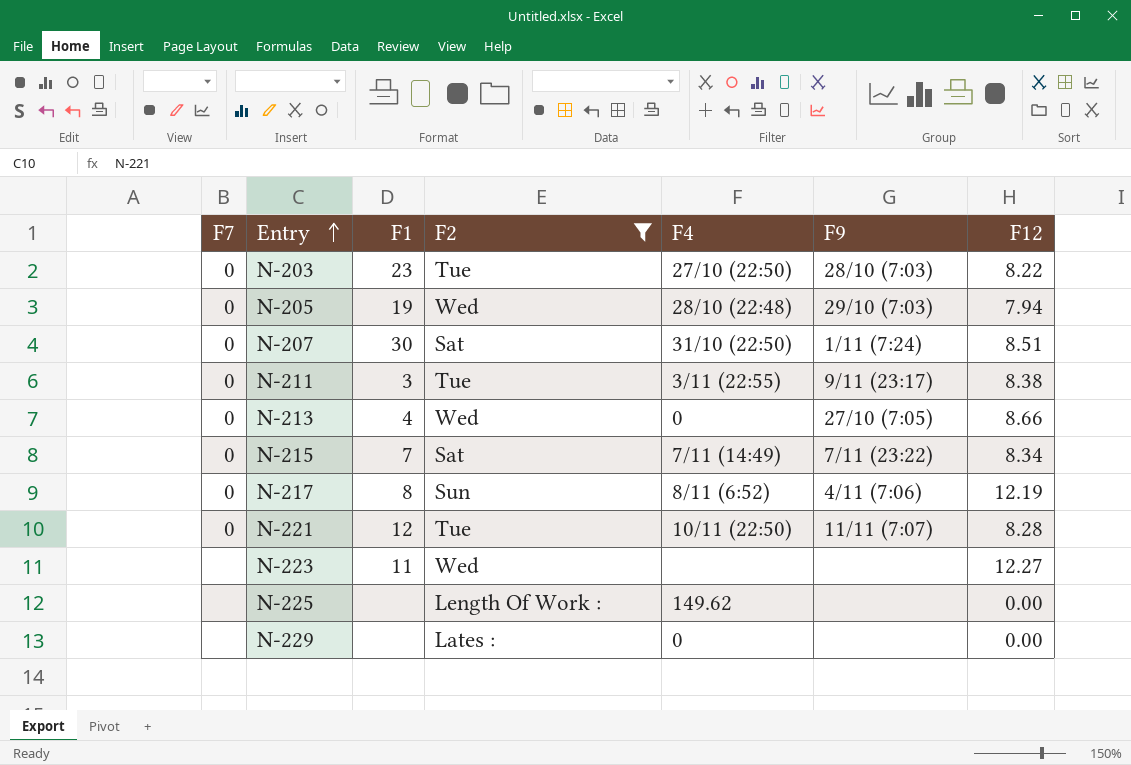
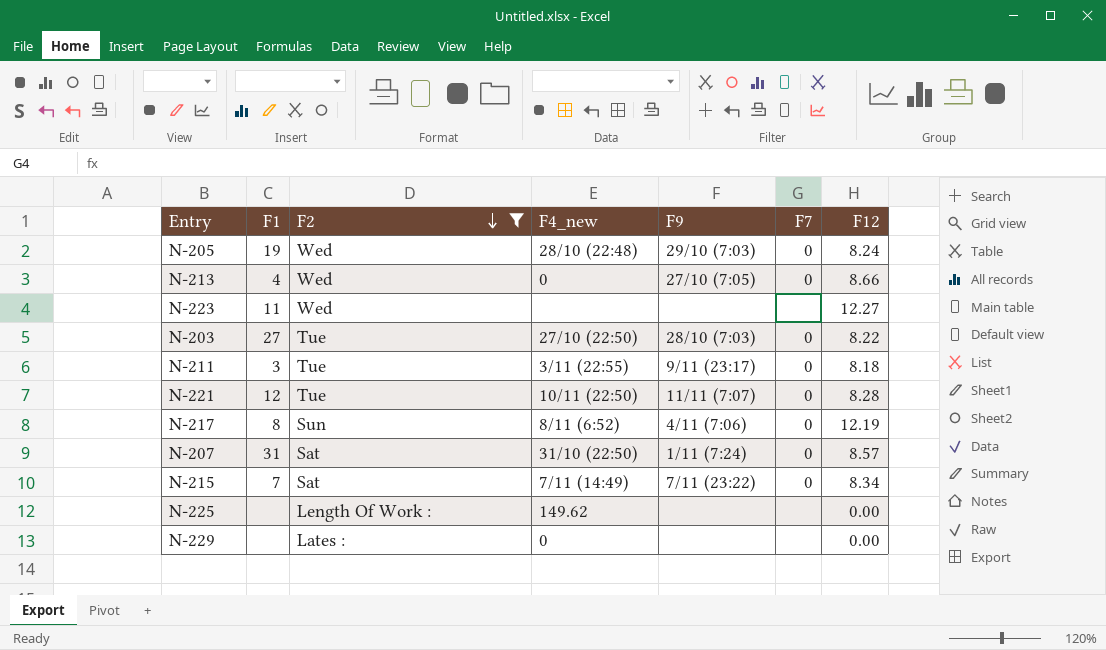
row order: Entry ascending -> F2 descending
column name: F4 -> F4_new
column F7 | position: 1 -> 6
N-205 | F12: 7.94 -> 8.24
N-203 | F1: 23 -> 27
N-211 | F12: 8.38 -> 8.18
N-207 | F1: 30 -> 31
N-207 | F12: 8.51 -> 8.57

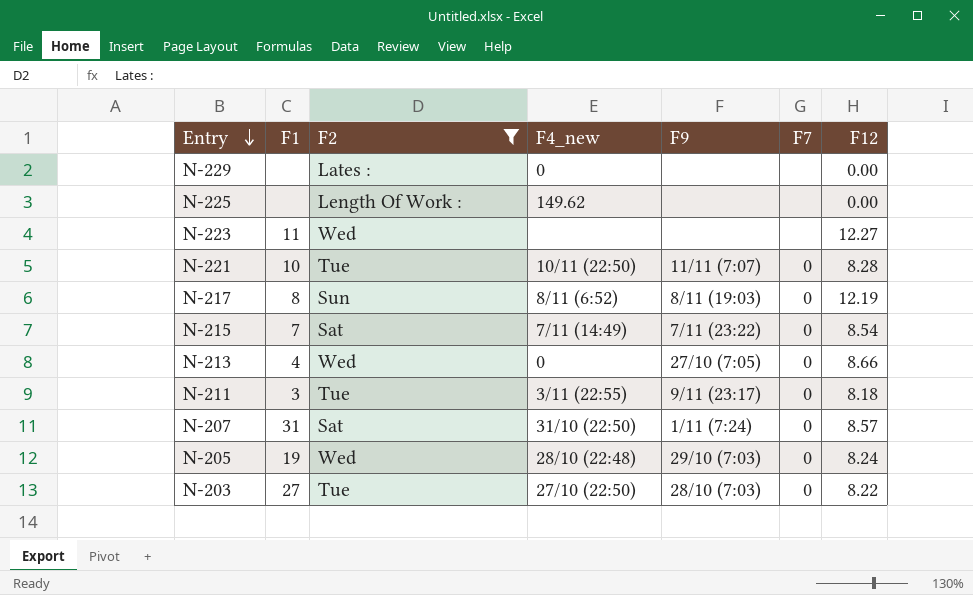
row order: F2 descending -> Entry descending
N-221 | F1: 12 -> 10
N-217 | F9: 4/11 (7:06) -> 8/11 (19:03)
N-215 | F12: 8.34 -> 8.54

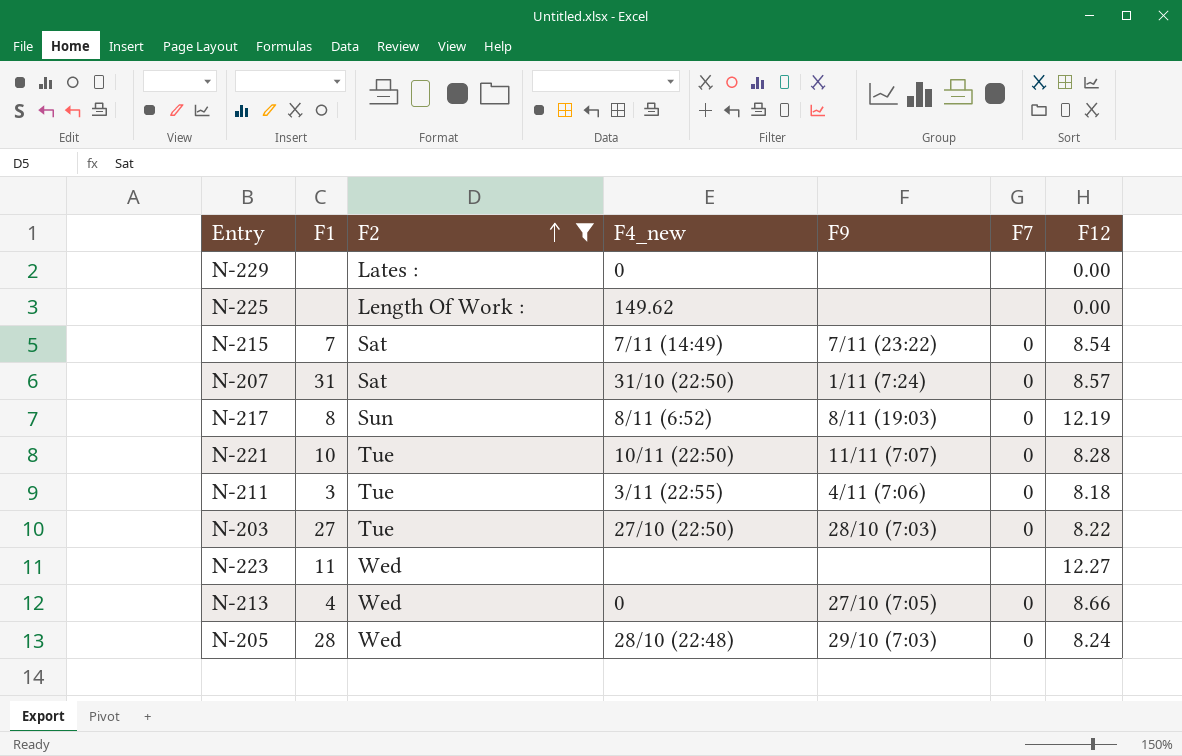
row order: Entry descending -> F2 ascending
N-211 | F9: 9/11 (23:17) -> 4/11 (7:06)
N-205 | F1: 19 -> 28

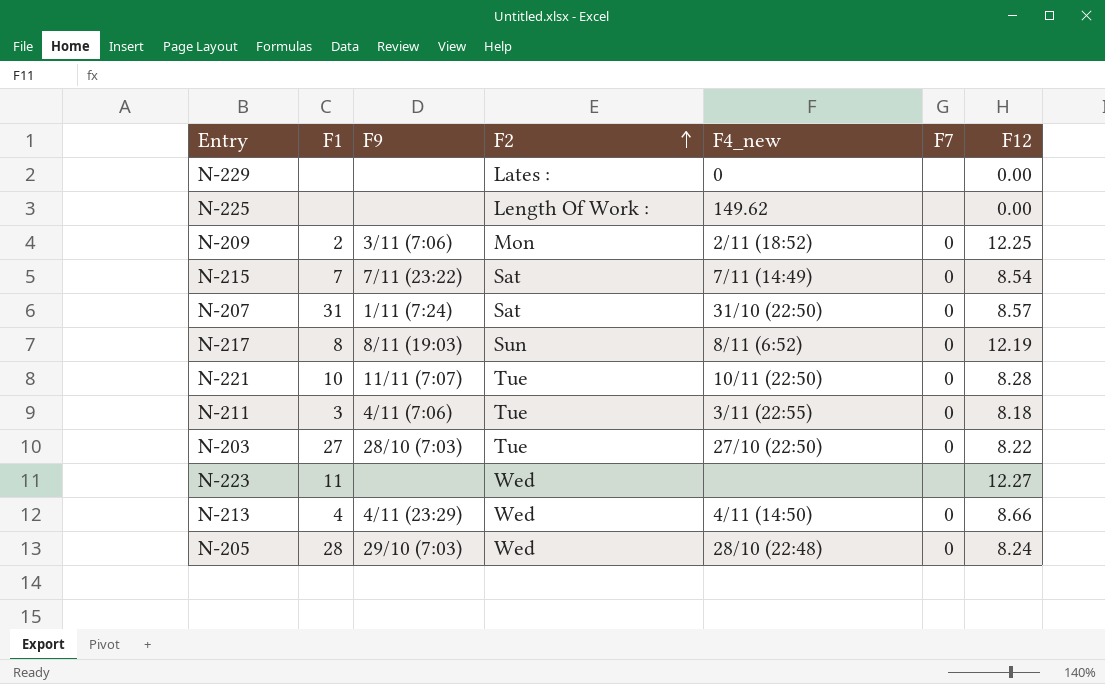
filter: F2 != Mon -> none
column F9 | position: 5 -> 3
N-213 | F9: 27/10 (7:05) -> 4/11 (23:29)
N-213 | F4_new: 0 -> 4/11 (14:50)

